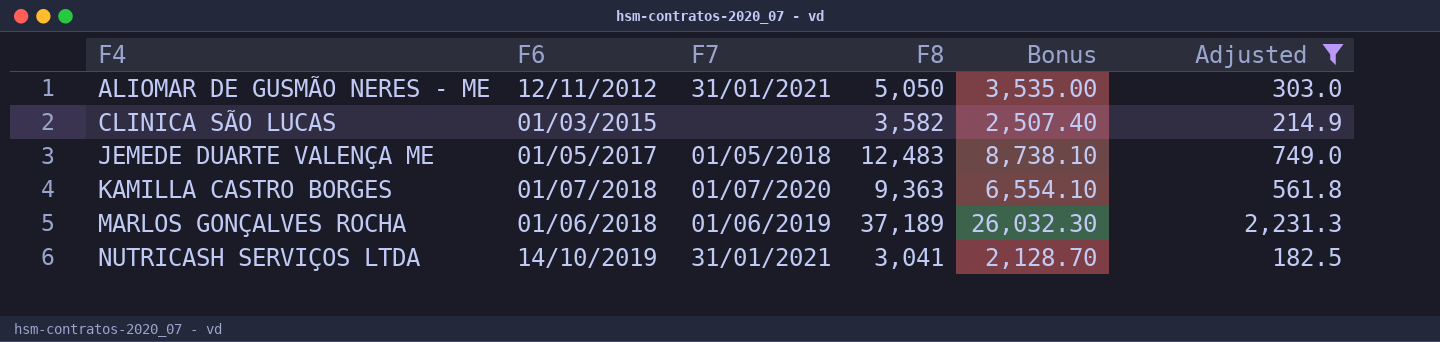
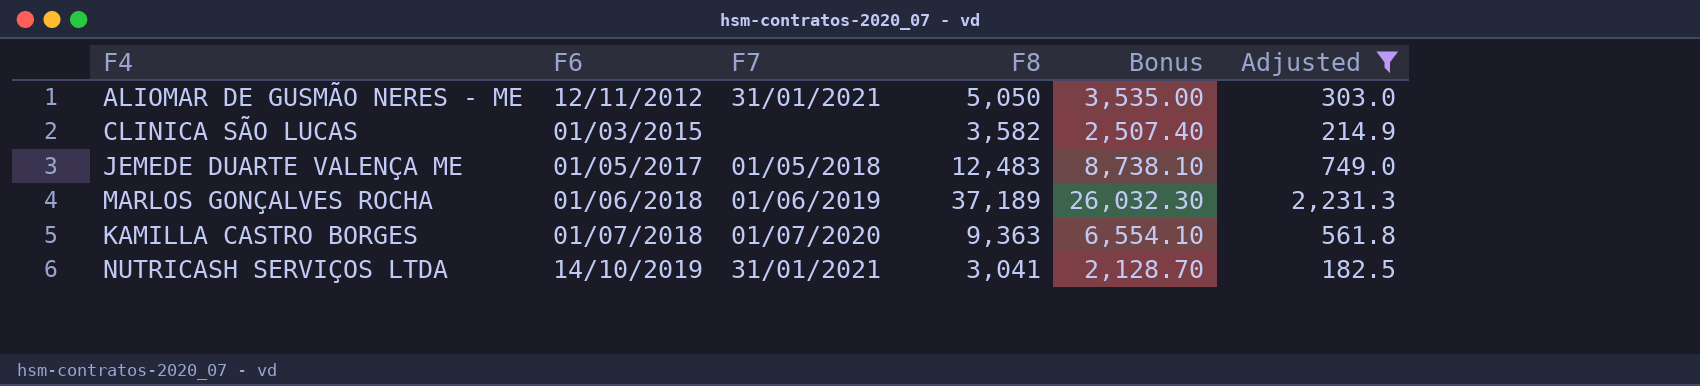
row order: F4 ascending -> F6 ascending

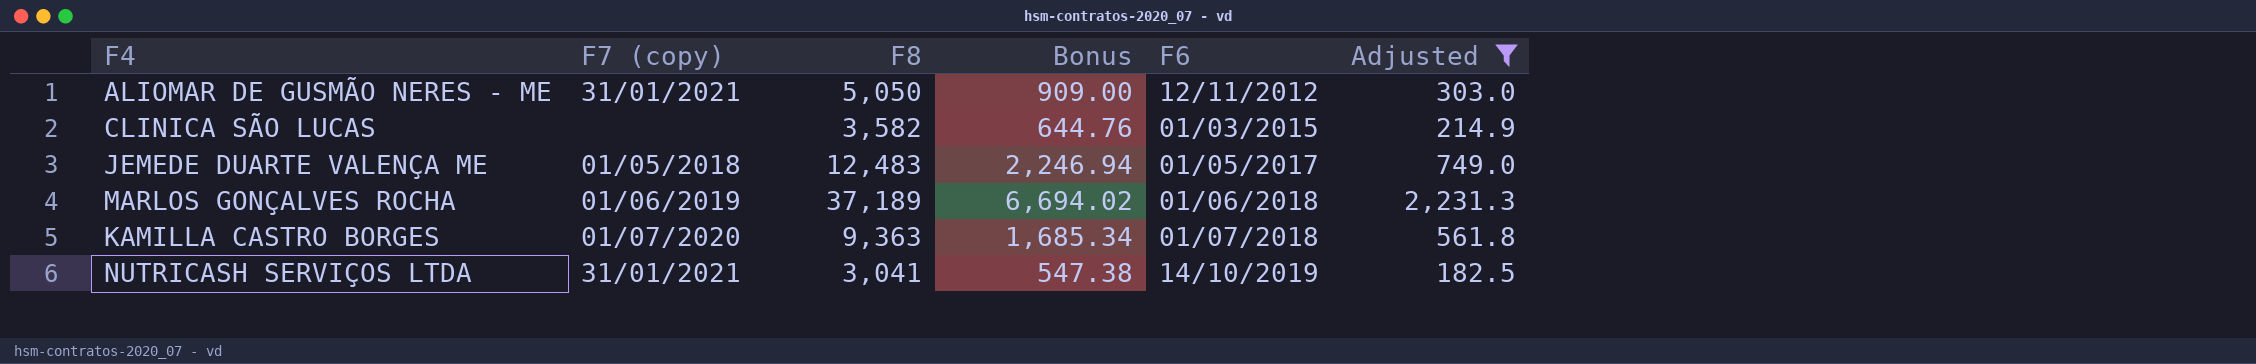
column name: F7 -> F7 (copy)
column Bonus | formula: [F8] * 0.7 -> [F8] * 0.18
column F6 | position: 2 -> 5

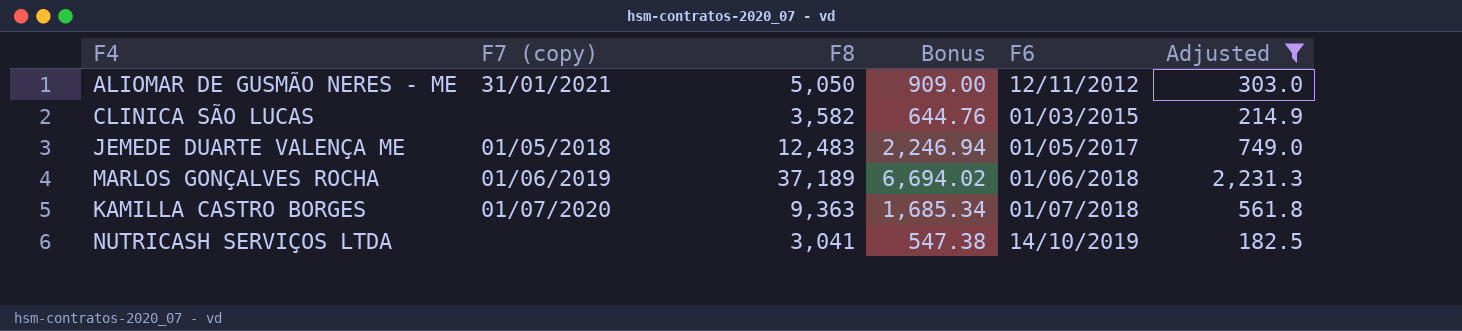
NUTRICASH SERVIÇOS LTDA | F7 (copy): 31/01/2021 -> none

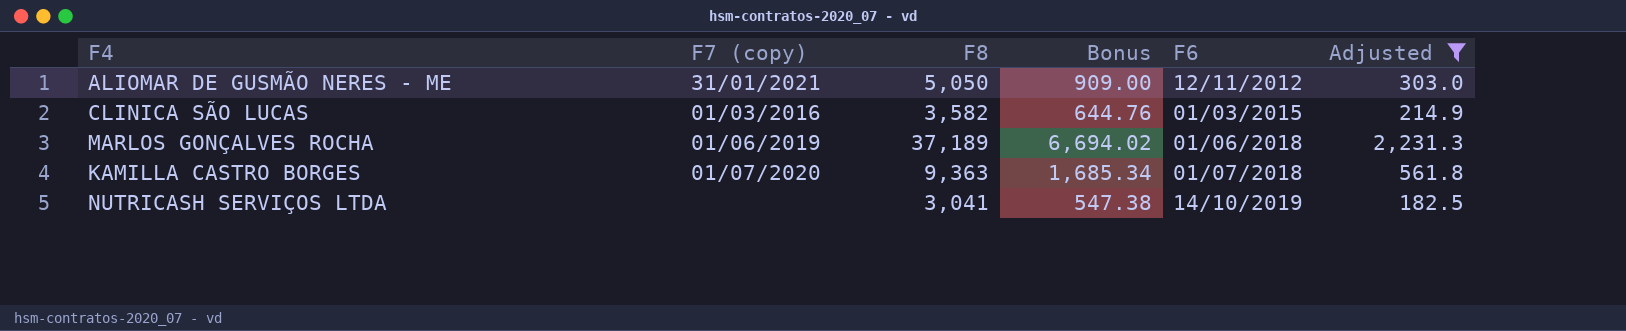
row JEMEDE DUARTE VALENÇA ME: 01/05/2018 | 12,483 | 2,246.94 | 01/05/2017 | 749.0 -> none
CLINICA SÃO LUCAS | F7 (copy): none -> 01/03/2016

